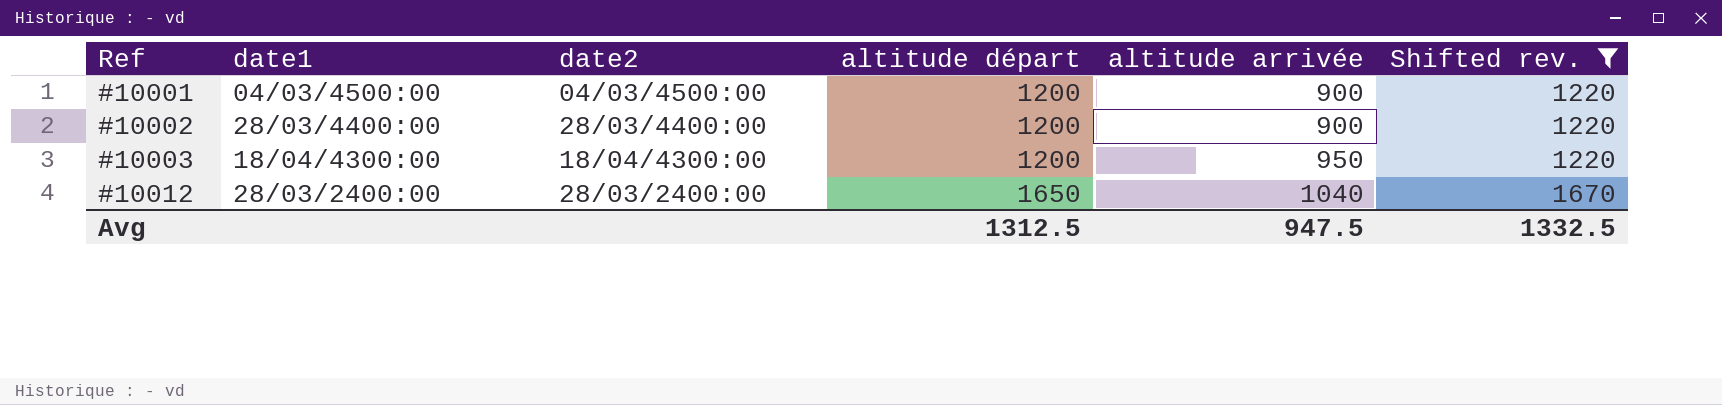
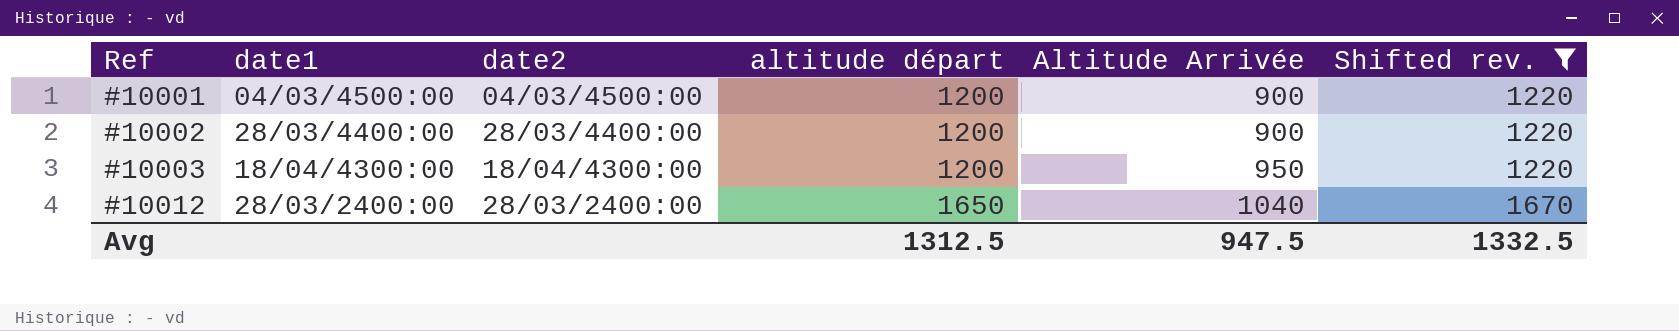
column name: altitude arrivée -> Altitude Arrivée

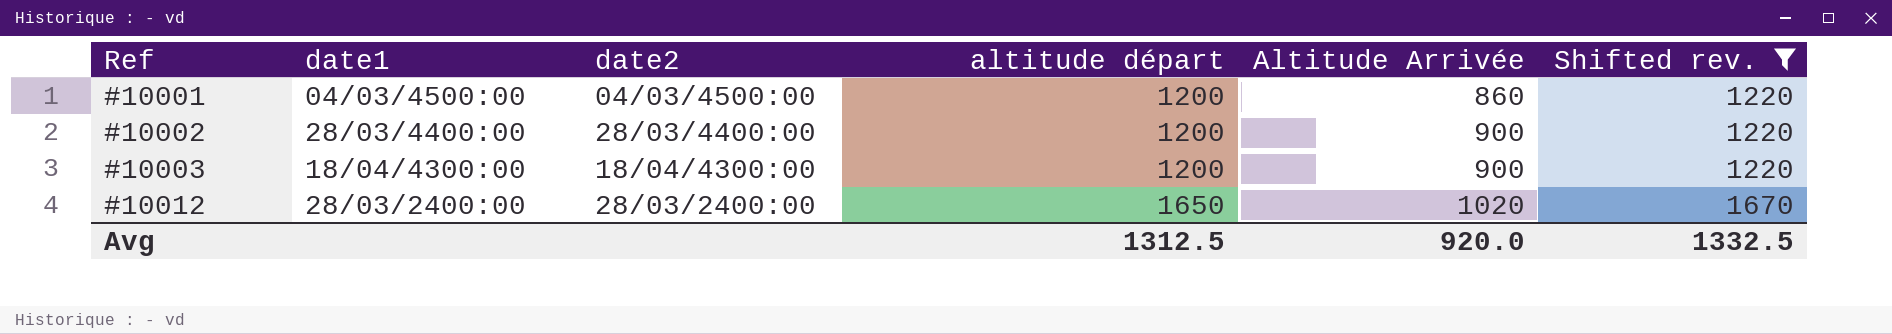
#10001 | Altitude Arrivée: 900 -> 860
#10003 | Altitude Arrivée: 950 -> 900
#10012 | Altitude Arrivée: 1040 -> 1020
Avg | Altitude Arrivée: 947.5 -> 920.0

